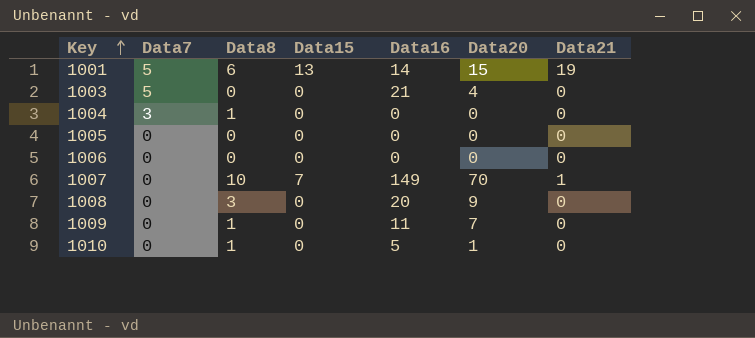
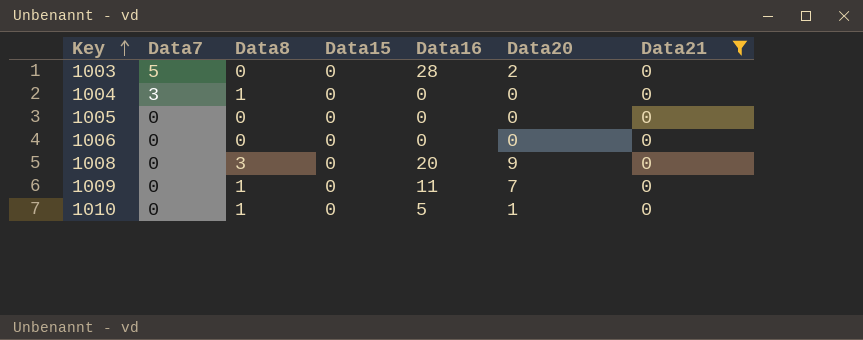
filter: none -> Data21 = 0
1003 | Data16: 21 -> 28
1003 | Data20: 4 -> 2

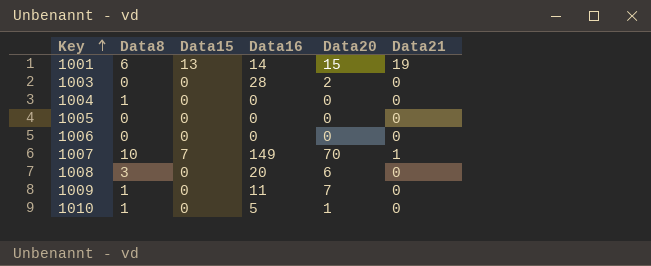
filter: Data21 = 0 -> none
column Data7 | position: 2 -> none
1008 | Data20: 9 -> 6

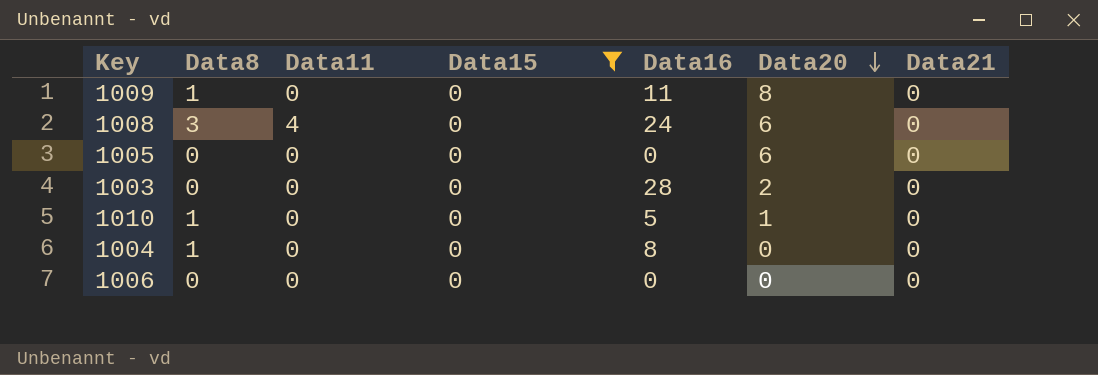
filter: none -> Data15 = 0
row order: Key ascending -> Data20 descending
column Data11 | position: none -> 3
1009 | Data20: 7 -> 8
1008 | Data16: 20 -> 24
1005 | Data20: 0 -> 6
1004 | Data16: 0 -> 8

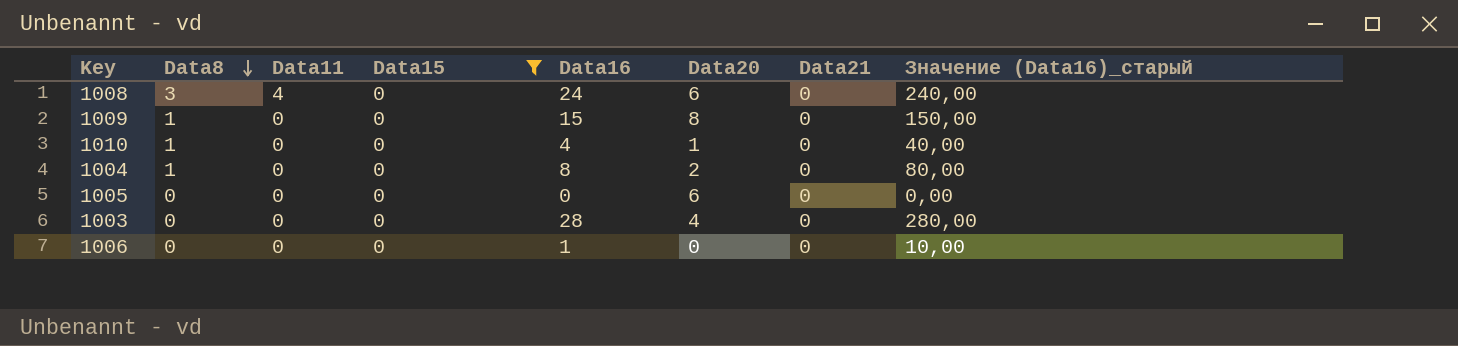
row order: Data20 descending -> Data8 descending
column Значение (Data16)_старый | formula: none -> [Data16] * 10
1009 | Data16: 11 -> 15
1010 | Data16: 5 -> 4
1004 | Data20: 0 -> 2
1003 | Data20: 2 -> 4
1006 | Data16: 0 -> 1

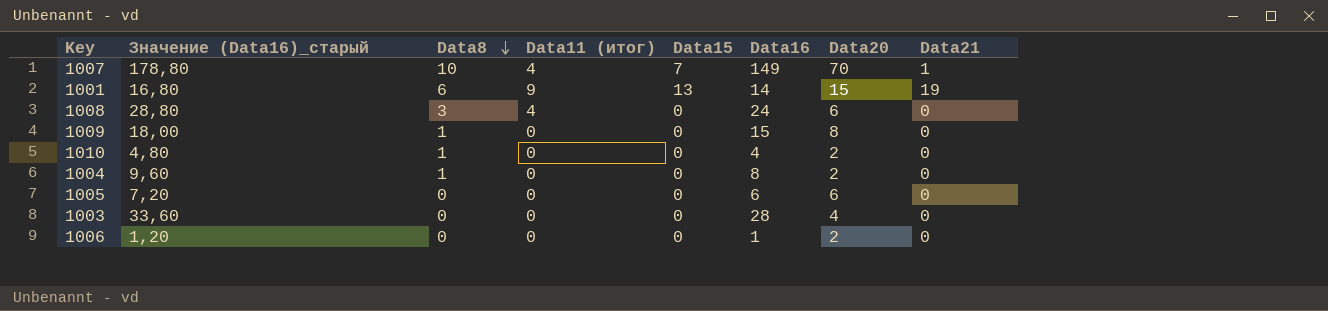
filter: Data15 = 0 -> none
column Значение (Data16)_старый | formula: [Data16] * 10 -> [Data16] * 1,2
column Значение (Data16)_старый | position: 8 -> 2
column name: Data11 -> Data11 (итог)
1010 | Data20: 1 -> 2
1005 | Data16: 0 -> 6
1006 | Data20: 0 -> 2

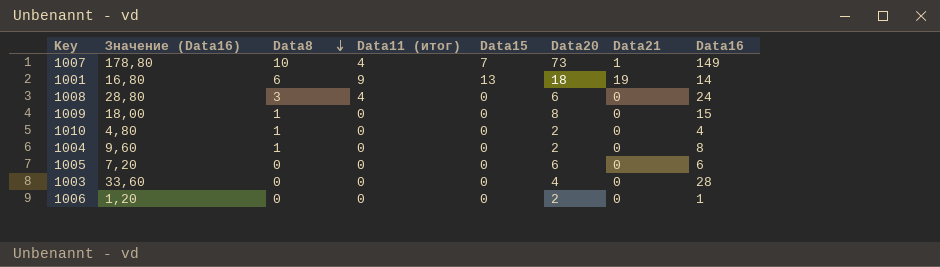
column name: Значение (Data16)_старый -> Значение (Data16)
column Data16 | position: 6 -> 8
1007 | Data20: 70 -> 73
1001 | Data20: 15 -> 18

